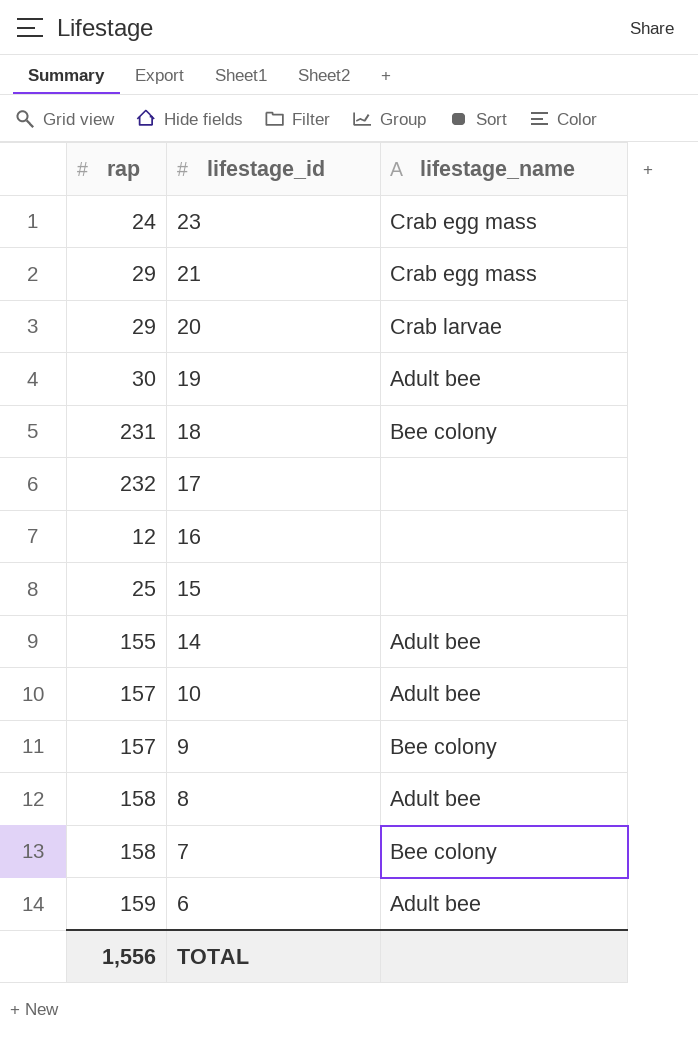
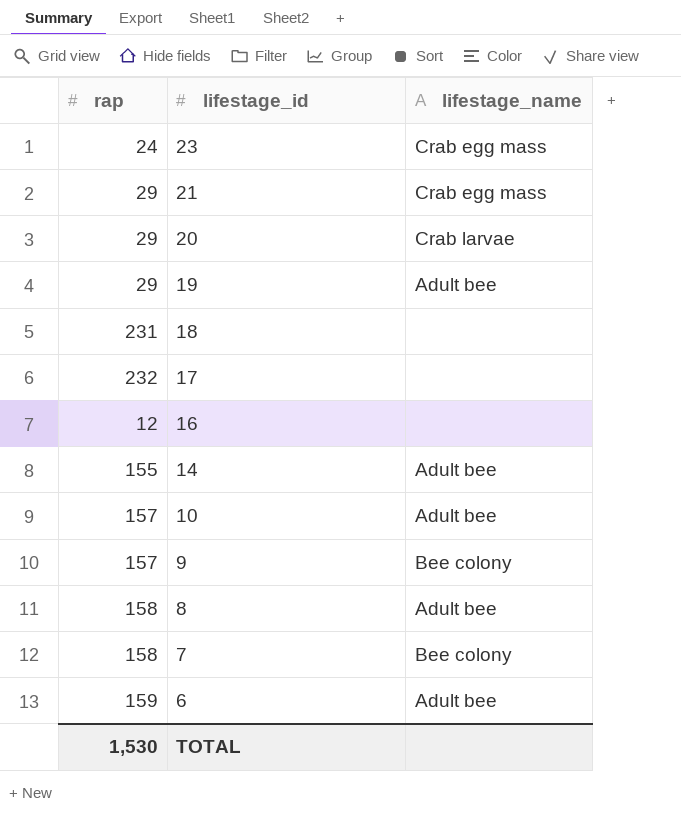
row 15: 25 | none -> none
19 | rap: 30 -> 29
18 | lifestage_name: Bee colony -> none
TOTAL | rap: 1,556 -> 1,530

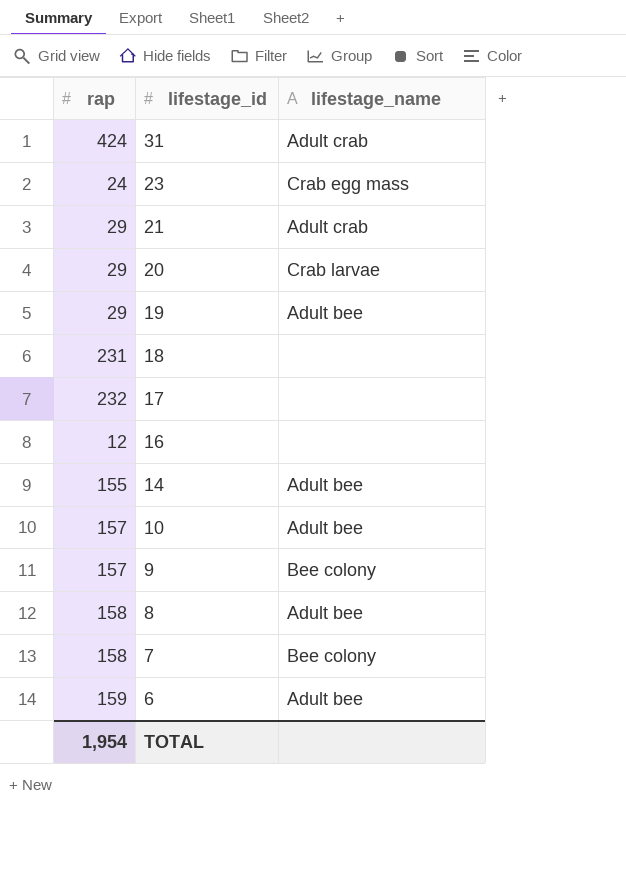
row 31: none -> 424 | Adult crab
21 | lifestage_name: Crab egg mass -> Adult crab
TOTAL | rap: 1,530 -> 1,954

